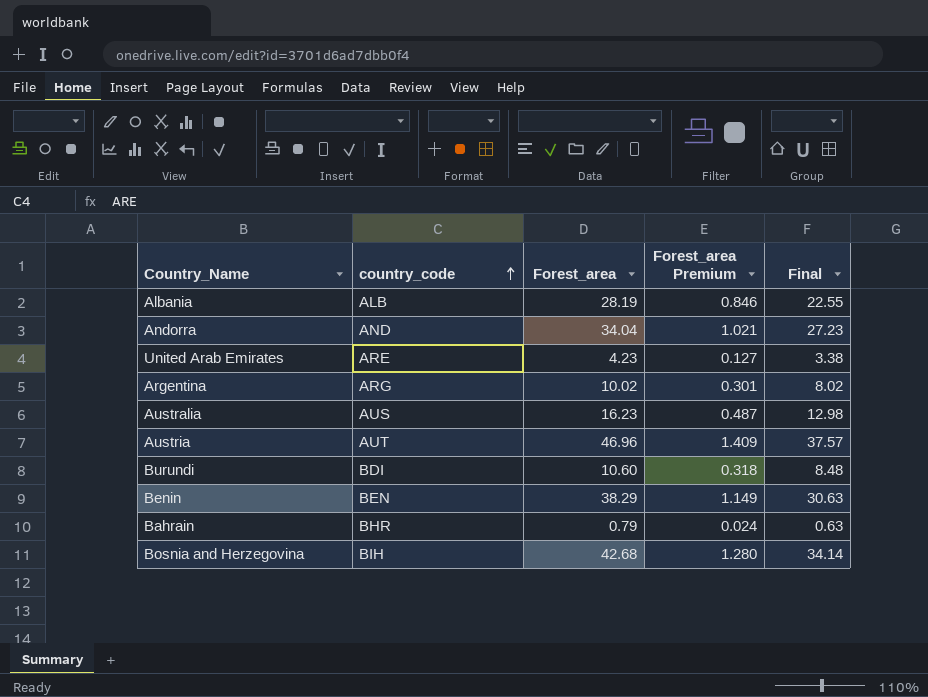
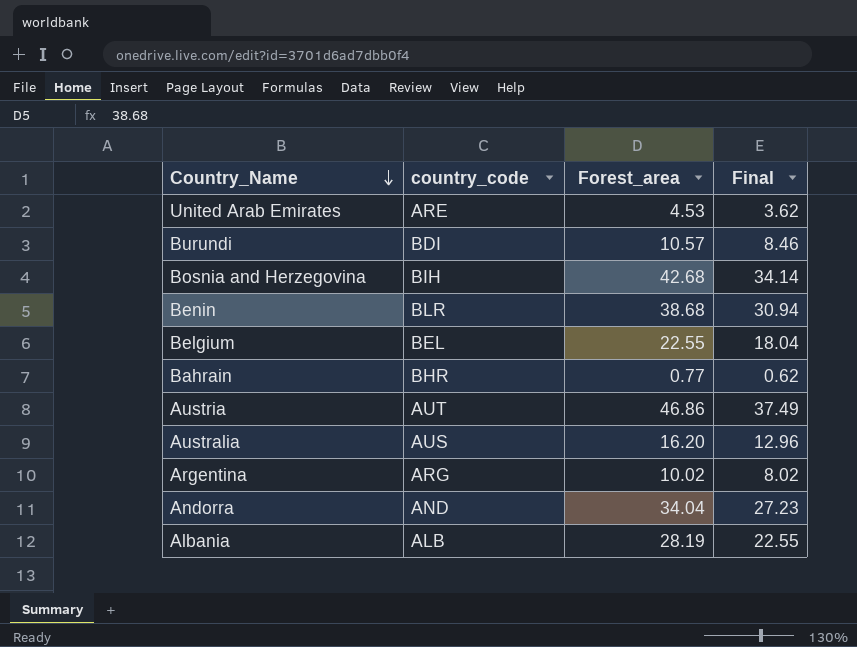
row order: country_code ascending -> Country_Name descending
column Forest_area Premium | formula: [Forest_area] * 0.03 -> none
United Arab Emirates | Forest_area: 4.23 -> 4.53
United Arab Emirates | Final: 3.38 -> 3.62
Burundi | Forest_area: 10.60 -> 10.57
Burundi | Final: 8.48 -> 8.46
Benin | country_code: BEN -> BLR
Benin | Forest_area: 38.29 -> 38.68
Benin | Final: 30.63 -> 30.94
row Belgium: none -> BEL | 22.55 | 18.04
Bahrain | Forest_area: 0.79 -> 0.77
Bahrain | Final: 0.63 -> 0.62
Austria | Forest_area: 46.96 -> 46.86
Austria | Final: 37.57 -> 37.49
Australia | Forest_area: 16.23 -> 16.20
Australia | Final: 12.98 -> 12.96

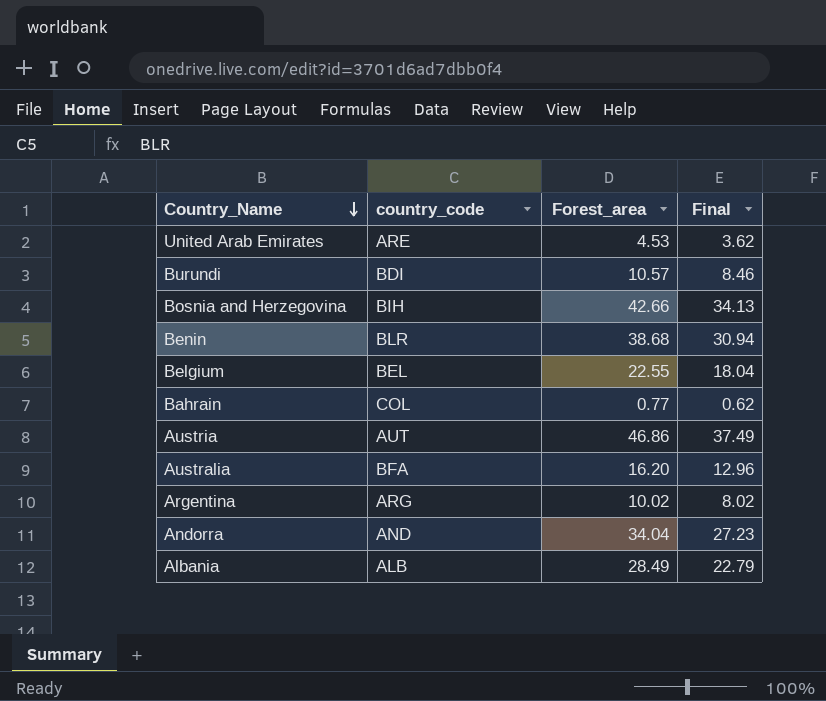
Bosnia and Herzegovina | Forest_area: 42.68 -> 42.66
Bosnia and Herzegovina | Final: 34.14 -> 34.13
Bahrain | country_code: BHR -> COL
Australia | country_code: AUS -> BFA
Albania | Forest_area: 28.19 -> 28.49
Albania | Final: 22.55 -> 22.79

